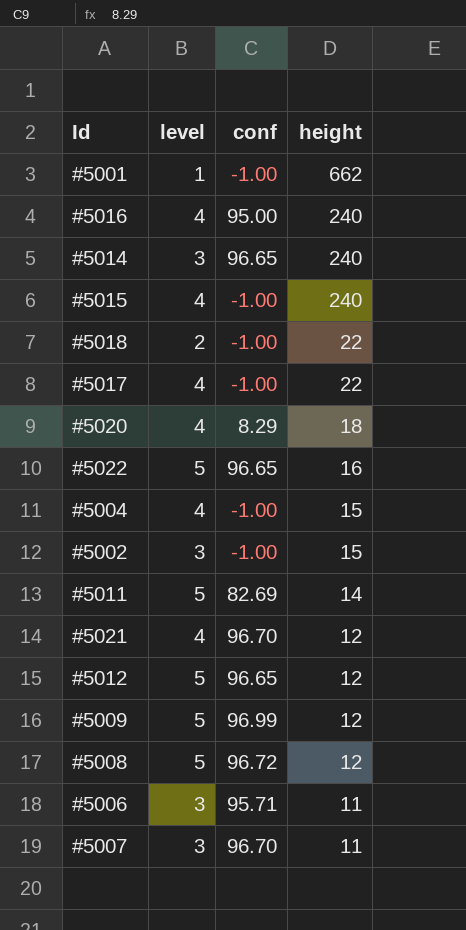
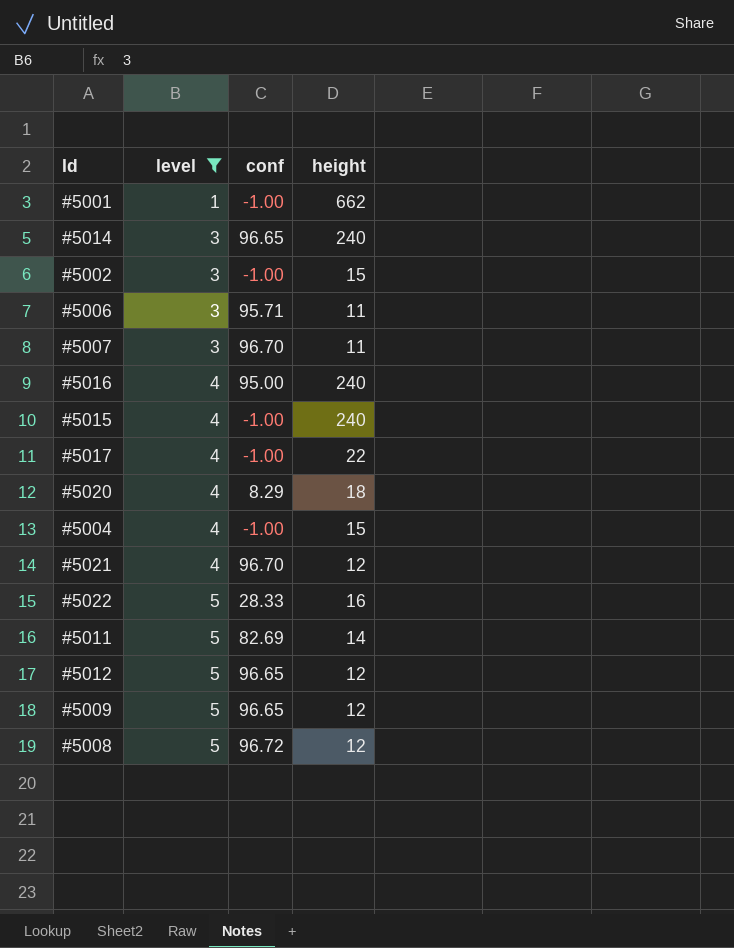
filter: none -> level != 2
row order: height descending -> level ascending
#5022 | conf: 96.65 -> 28.33
#5009 | conf: 96.99 -> 96.65

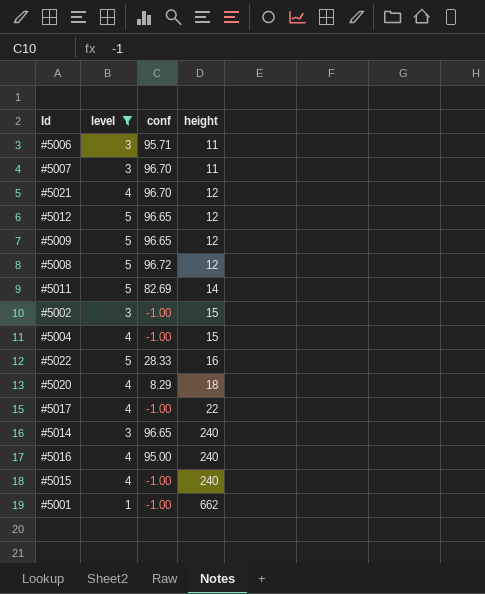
row order: level ascending -> height ascending

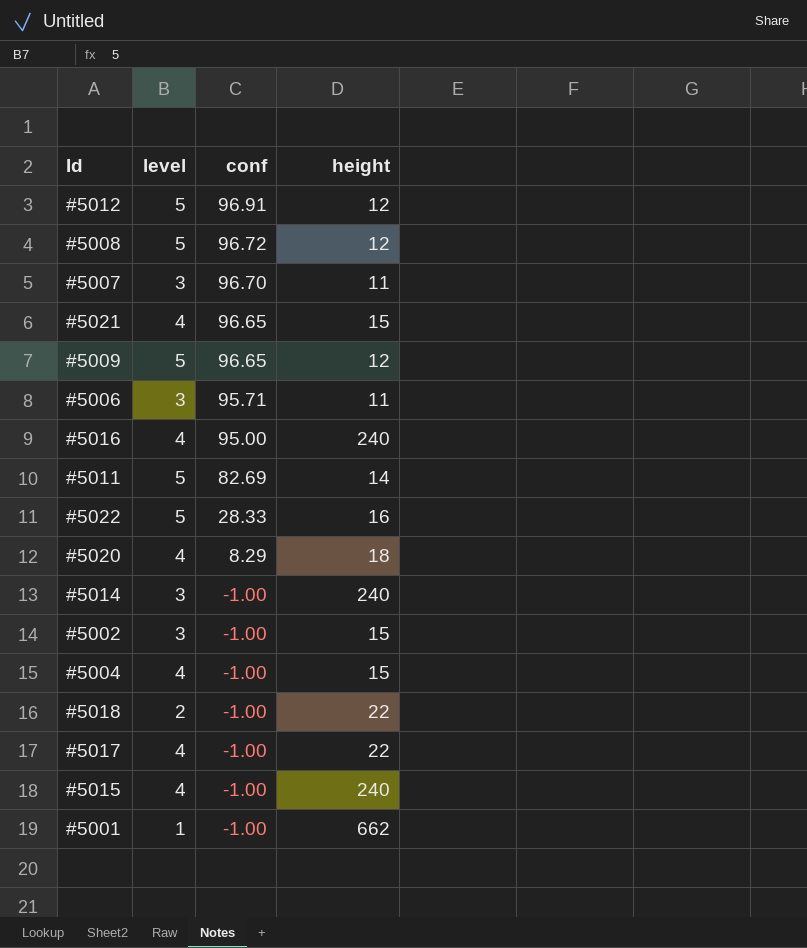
filter: level != 2 -> none
row order: height ascending -> conf descending
#5012 | conf: 96.65 -> 96.91
#5021 | conf: 96.70 -> 96.65
#5021 | height: 12 -> 15
#5014 | conf: 96.65 -> -1.00

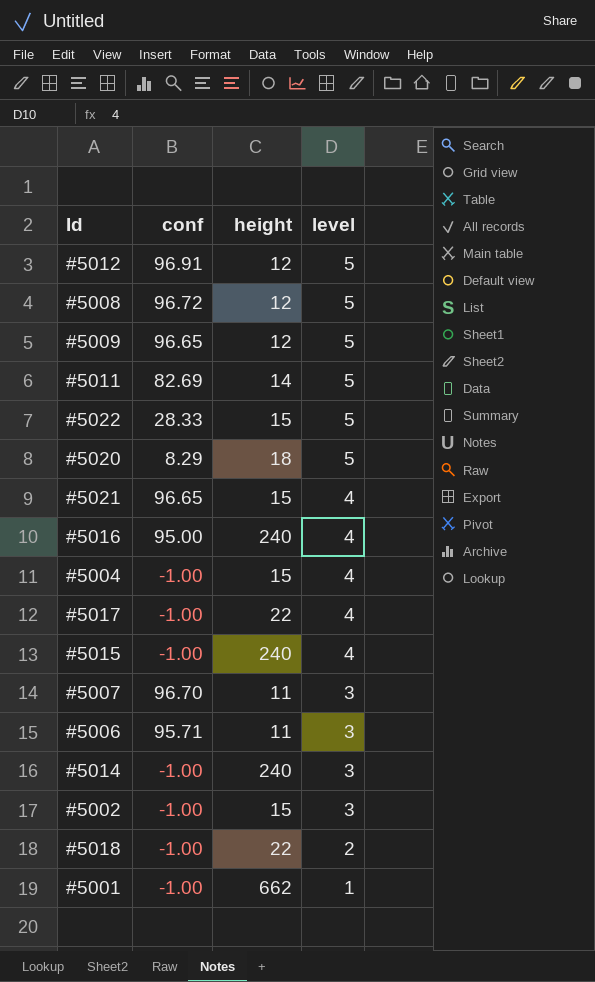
row order: conf descending -> level descending
column level | position: 2 -> 4
#5022 | height: 16 -> 15
#5020 | level: 4 -> 5

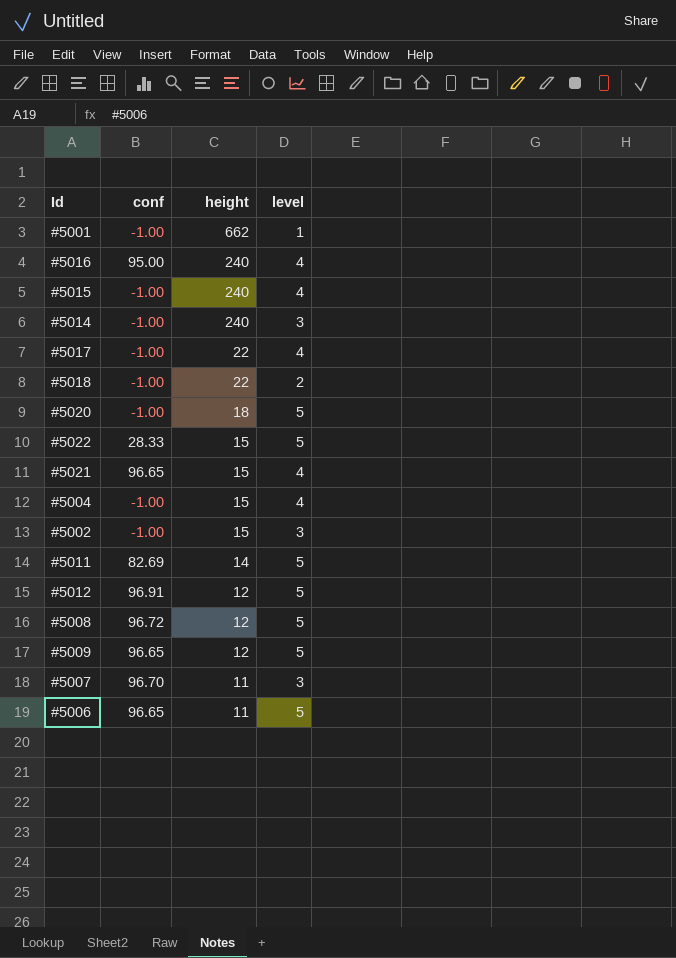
row order: level descending -> height descending
#5020 | conf: 8.29 -> -1.00
#5006 | conf: 95.71 -> 96.65
#5006 | level: 3 -> 5

